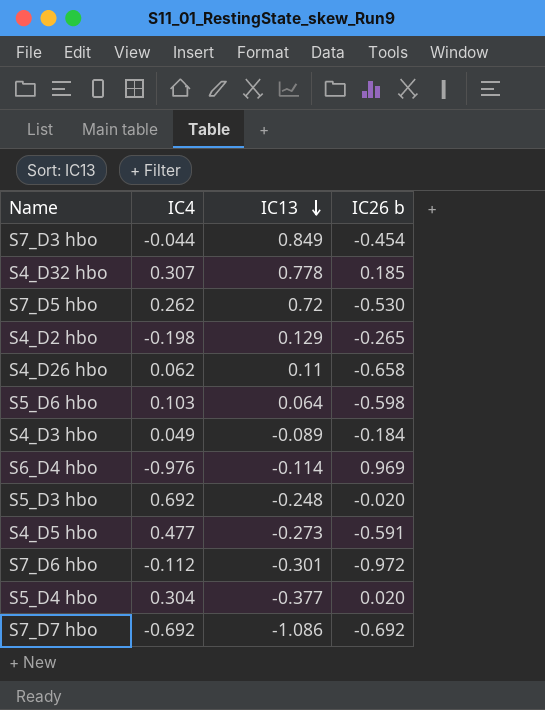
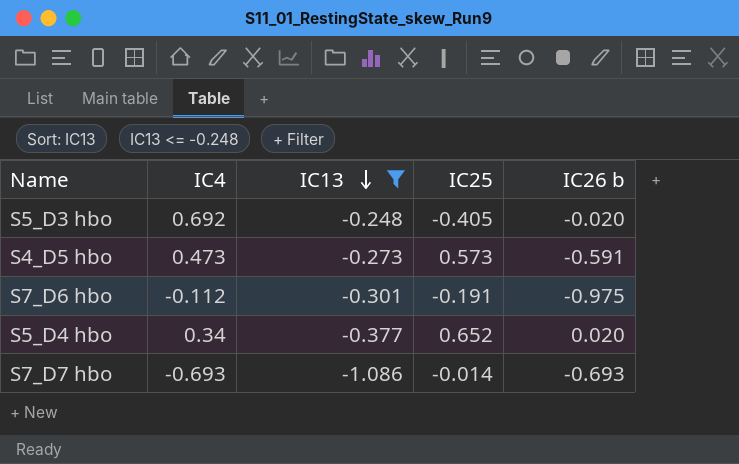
filter: none -> IC13 <= -0.248
column IC25 | position: none -> 4
S4_D5 hbo | IC4: 0.477 -> 0.473
S7_D6 hbo | IC26 b: -0.972 -> -0.975
S5_D4 hbo | IC4: 0.304 -> 0.34
S7_D7 hbo | IC4: -0.692 -> -0.693
S7_D7 hbo | IC26 b: -0.692 -> -0.693

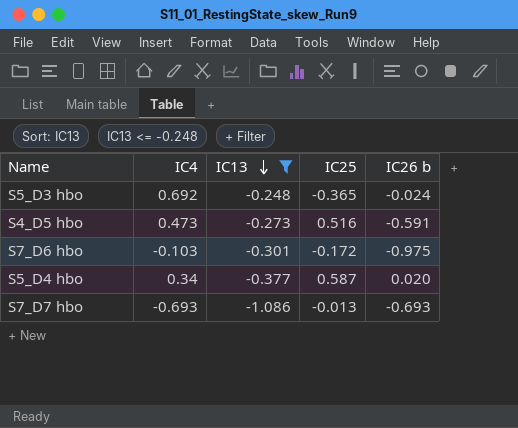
S5_D3 hbo | IC25: -0.405 -> -0.365
S5_D3 hbo | IC26 b: -0.020 -> -0.024
S4_D5 hbo | IC25: 0.573 -> 0.516
S7_D6 hbo | IC4: -0.112 -> -0.103
S7_D6 hbo | IC25: -0.191 -> -0.172
S5_D4 hbo | IC25: 0.652 -> 0.587
S7_D7 hbo | IC25: -0.014 -> -0.013

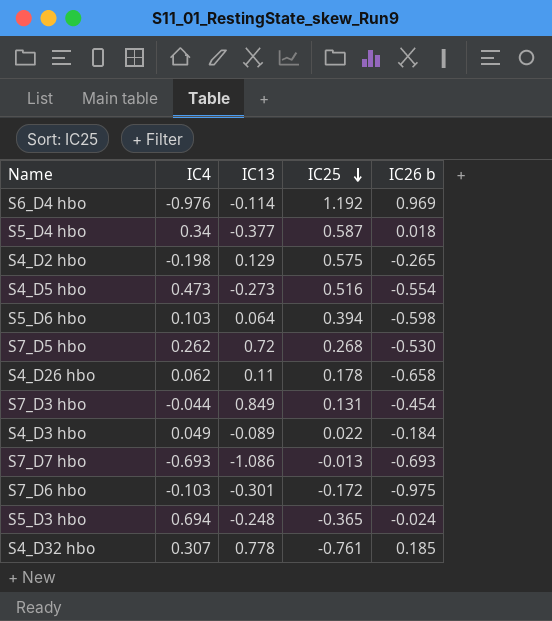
filter: IC13 <= -0.248 -> none
row order: IC13 descending -> IC25 descending
S5_D4 hbo | IC26 b: 0.020 -> 0.018
S4_D5 hbo | IC26 b: -0.591 -> -0.554
S5_D3 hbo | IC4: 0.692 -> 0.694

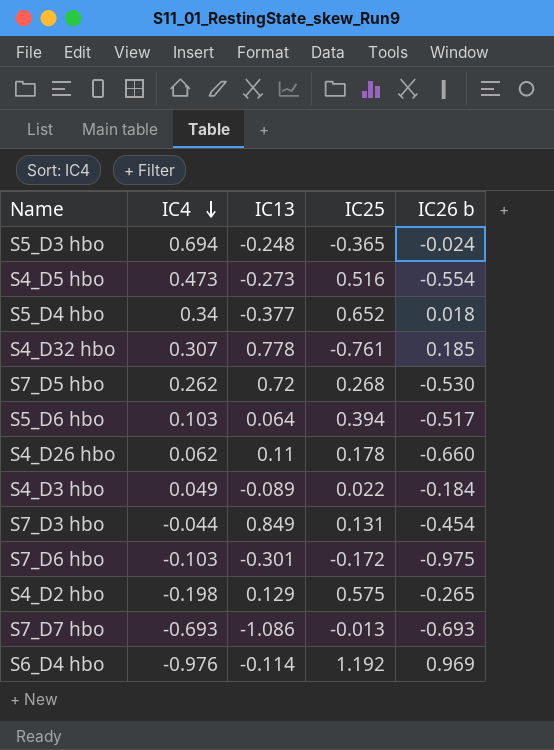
row order: IC25 descending -> IC4 descending
S5_D4 hbo | IC25: 0.587 -> 0.652
S5_D6 hbo | IC26 b: -0.598 -> -0.517
S4_D26 hbo | IC26 b: -0.658 -> -0.660

